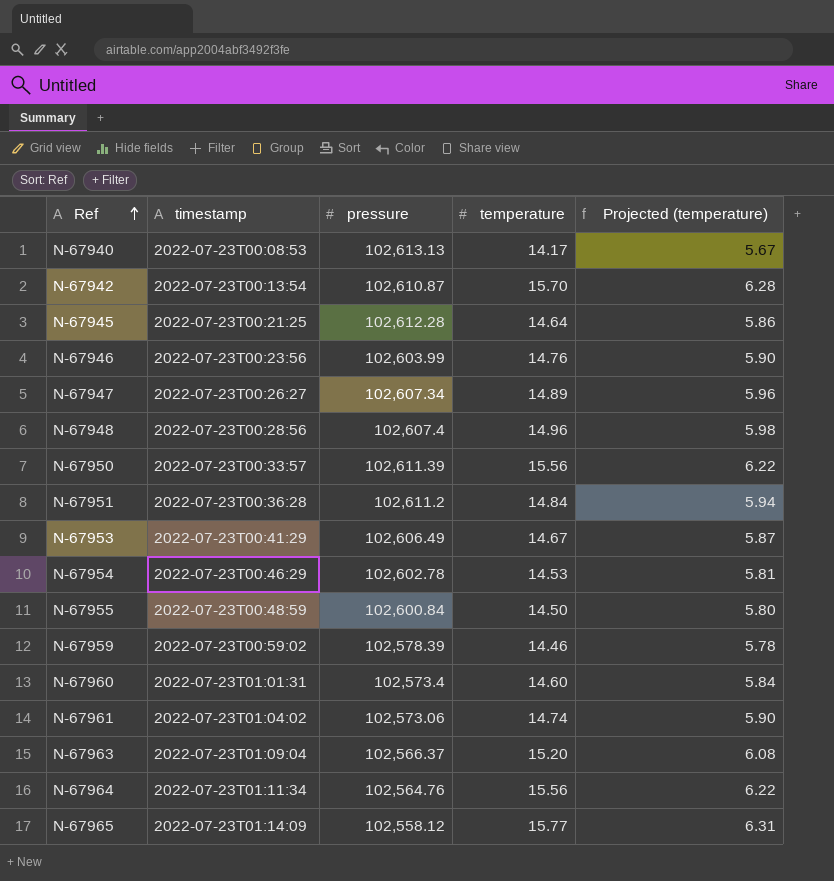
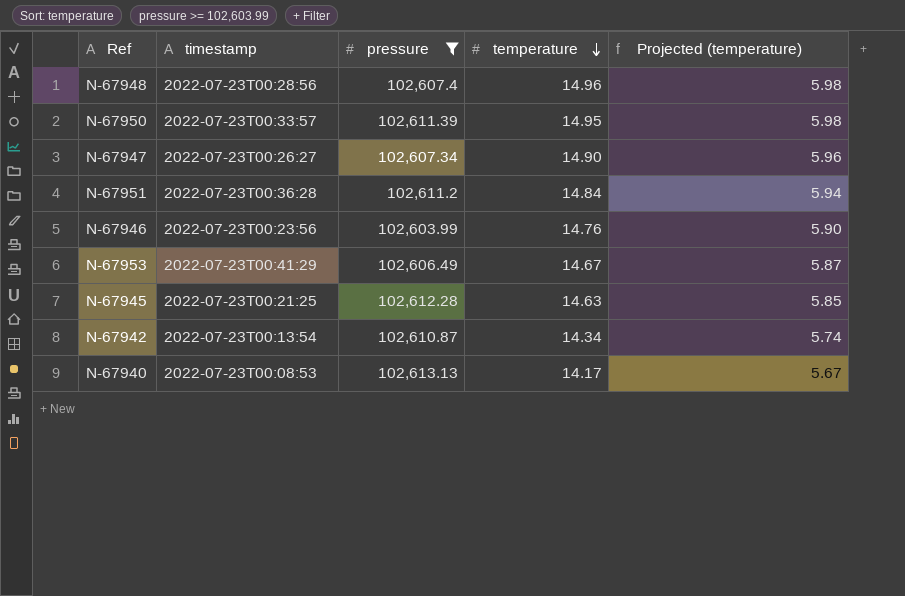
filter: none -> pressure >= 102,603.99
row order: Ref ascending -> temperature descending
N-67950 | temperature: 15.56 -> 14.95
N-67950 | Projected (temperature): 6.22 -> 5.98
N-67947 | temperature: 14.89 -> 14.90
N-67945 | temperature: 14.64 -> 14.63
N-67945 | Projected (temperature): 5.86 -> 5.85
N-67942 | temperature: 15.70 -> 14.34
N-67942 | Projected (temperature): 6.28 -> 5.74

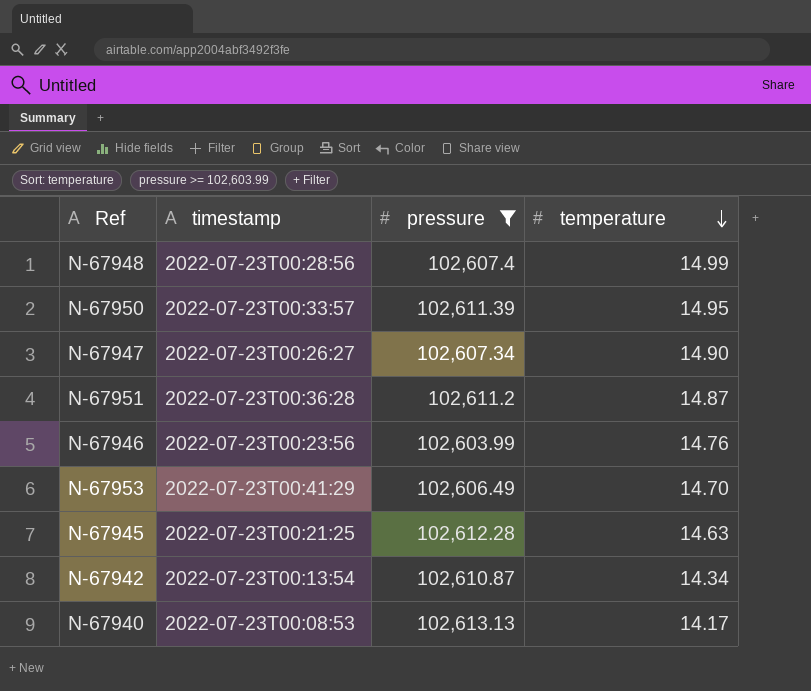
column Projected (temperature) | formula: [temperature] * 0.4 -> none
N-67948 | temperature: 14.96 -> 14.99
N-67951 | temperature: 14.84 -> 14.87
N-67953 | temperature: 14.67 -> 14.70

